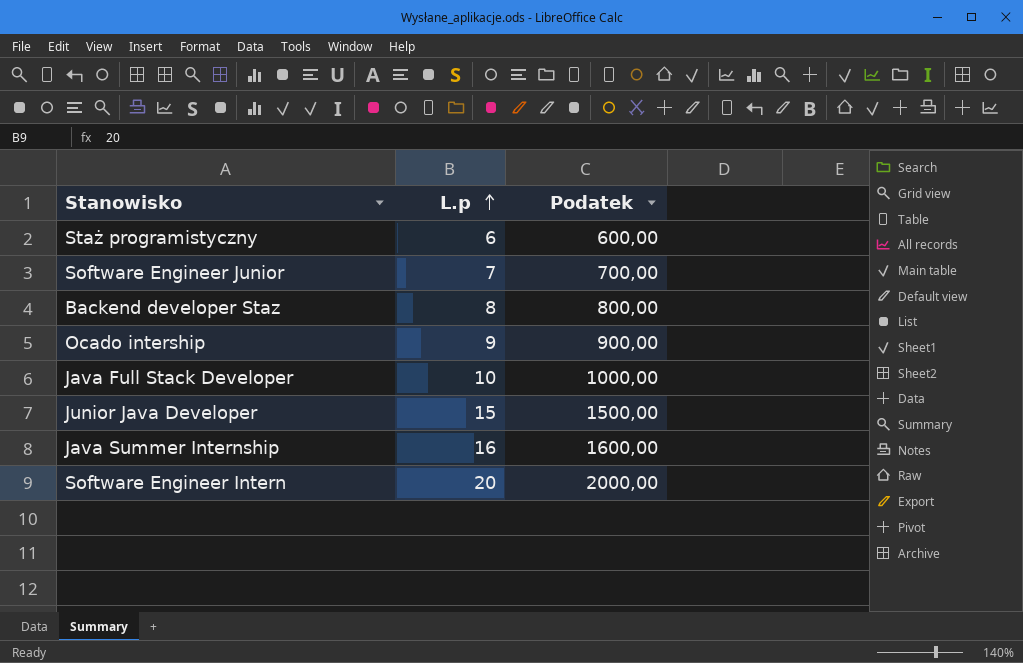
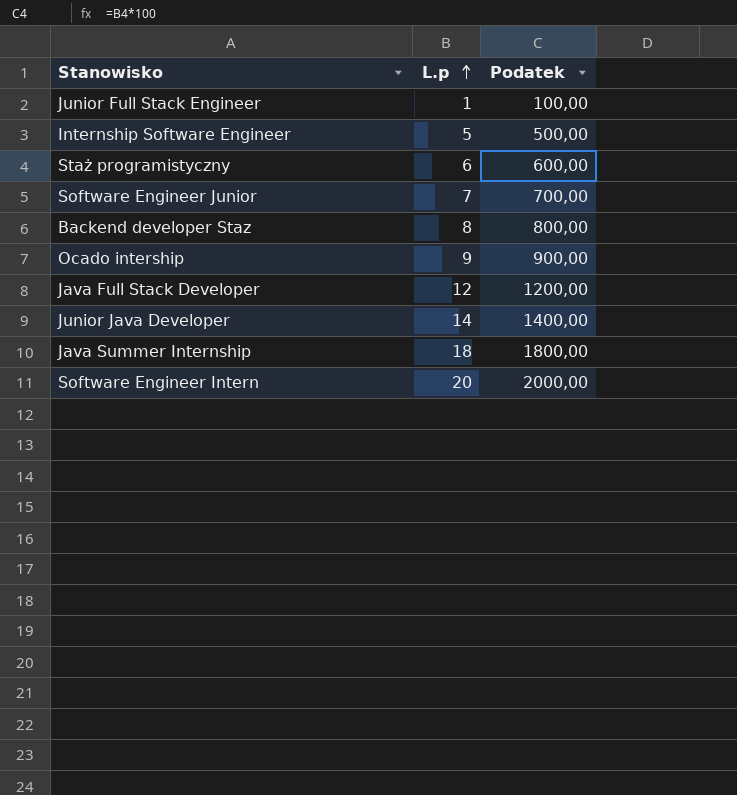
row Junior Full Stack Engineer: none -> 1 | 100,00
row Internship Software Engineer: none -> 5 | 500,00
Java Full Stack Developer | L.p: 10 -> 12
Java Full Stack Developer | Podatek: 1000,00 -> 1200,00
Junior Java Developer | L.p: 15 -> 14
Junior Java Developer | Podatek: 1500,00 -> 1400,00
Java Summer Internship | L.p: 16 -> 18
Java Summer Internship | Podatek: 1600,00 -> 1800,00

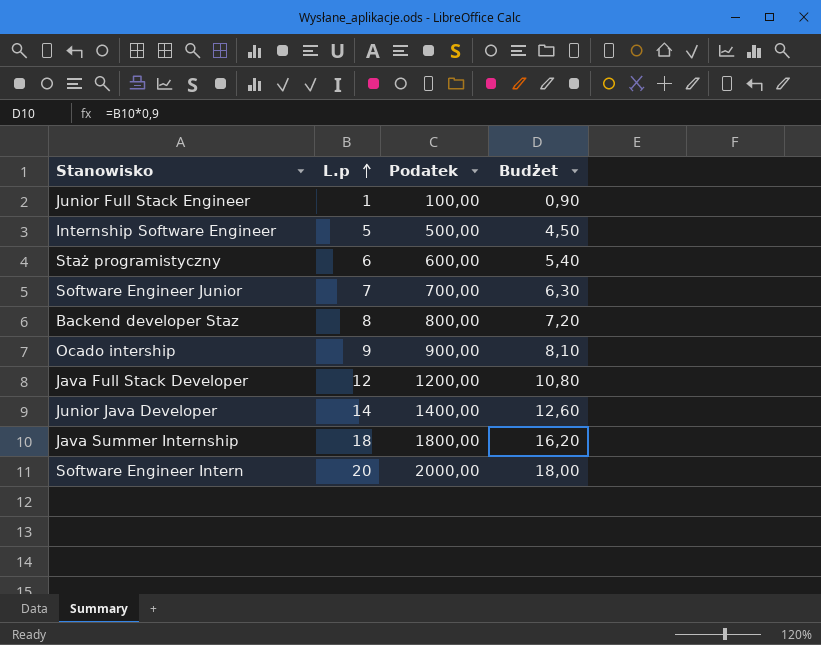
column Budżet | formula: none -> [L.p] * 0,9

